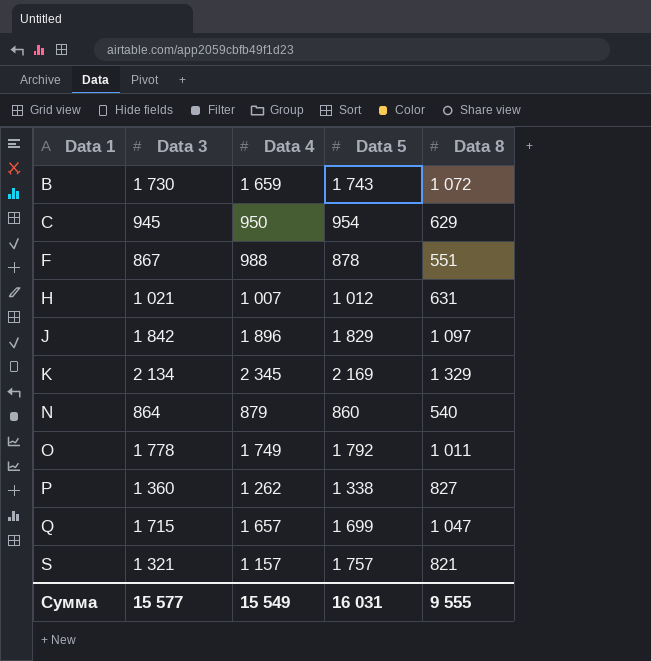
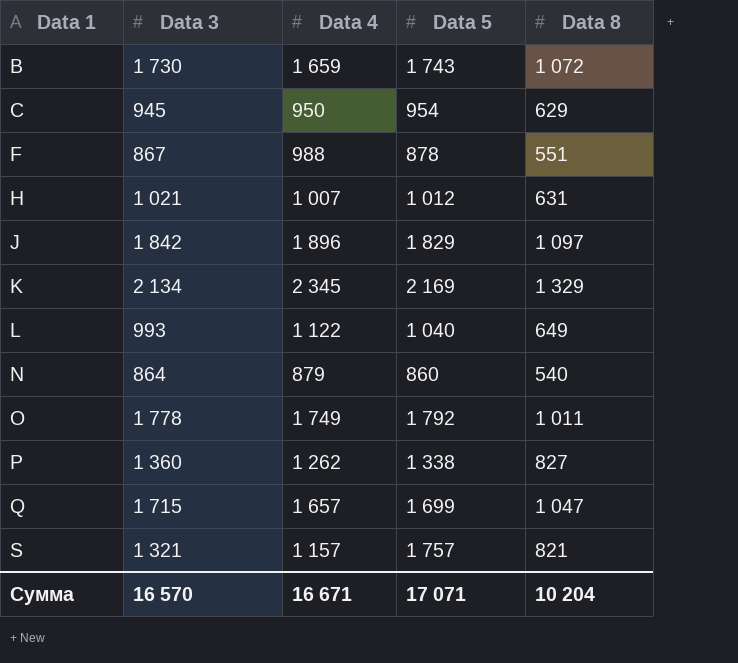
row L: none -> 993 | 1 122 | 1 040 | 649
Сумма | Data 3: 15 577 -> 16 570
Сумма | Data 4: 15 549 -> 16 671
Сумма | Data 5: 16 031 -> 17 071
Сумма | Data 8: 9 555 -> 10 204

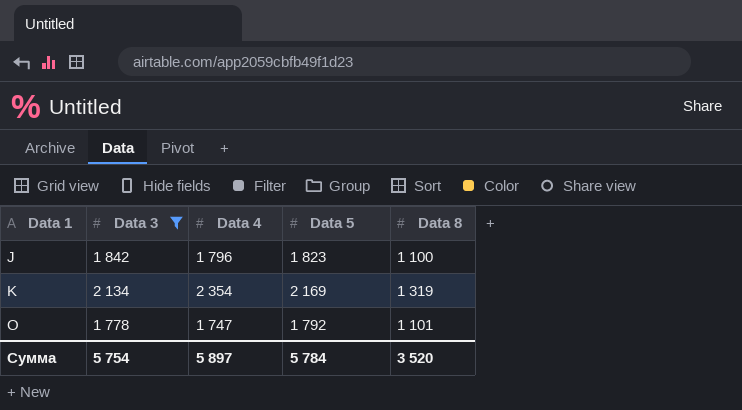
filter: none -> Data 3 >= 1 778
J | Data 4: 1 896 -> 1 796
J | Data 5: 1 829 -> 1 823
J | Data 8: 1 097 -> 1 100
K | Data 4: 2 345 -> 2 354
K | Data 8: 1 329 -> 1 319
O | Data 4: 1 749 -> 1 747
O | Data 8: 1 011 -> 1 101
Сумма | Data 3: 16 570 -> 5 754
Сумма | Data 4: 16 671 -> 5 897
Сумма | Data 5: 17 071 -> 5 784
Сумма | Data 8: 10 204 -> 3 520

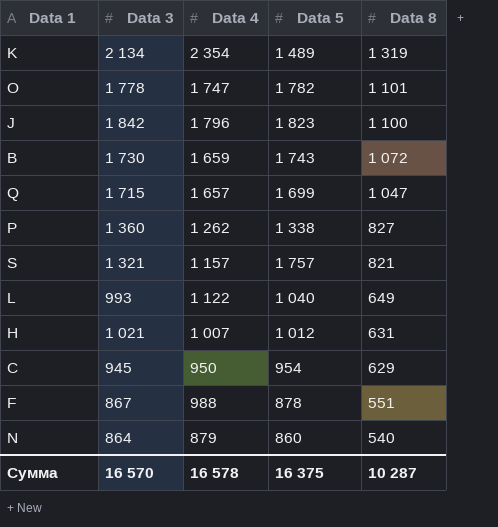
filter: Data 3 >= 1 778 -> none
row order: Data 1 ascending -> Data 8 descending
K | Data 5: 2 169 -> 1 489
O | Data 5: 1 792 -> 1 782
Сумма | Data 3: 5 754 -> 16 570
Сумма | Data 4: 5 897 -> 16 578
Сумма | Data 5: 5 784 -> 16 375
Сумма | Data 8: 3 520 -> 10 287

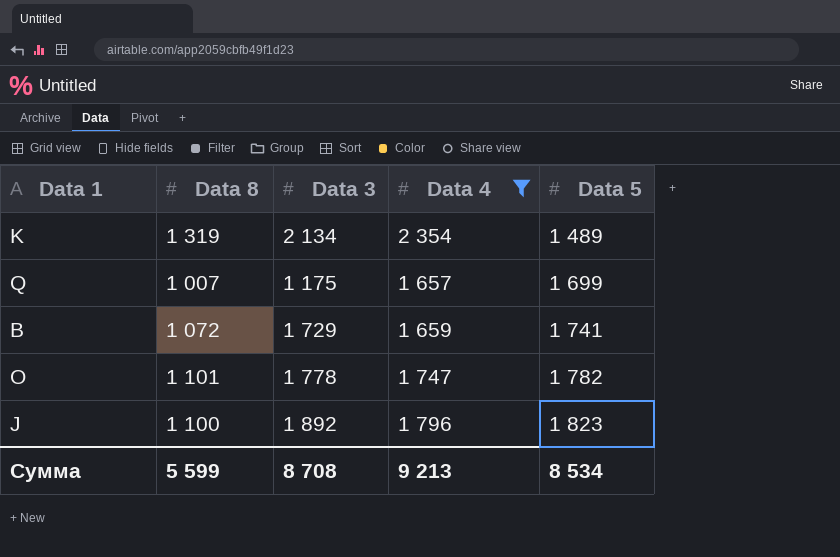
filter: none -> Data 4 >= 1 657
row order: Data 8 descending -> Data 5 ascending
column Data 8 | position: 5 -> 2
Q | Data 8: 1 047 -> 1 007
Q | Data 3: 1 715 -> 1 175
B | Data 3: 1 730 -> 1 729
B | Data 5: 1 743 -> 1 741
J | Data 3: 1 842 -> 1 892
Сумма | Data 8: 10 287 -> 5 599
Сумма | Data 3: 16 570 -> 8 708
Сумма | Data 4: 16 578 -> 9 213
Сумма | Data 5: 16 375 -> 8 534

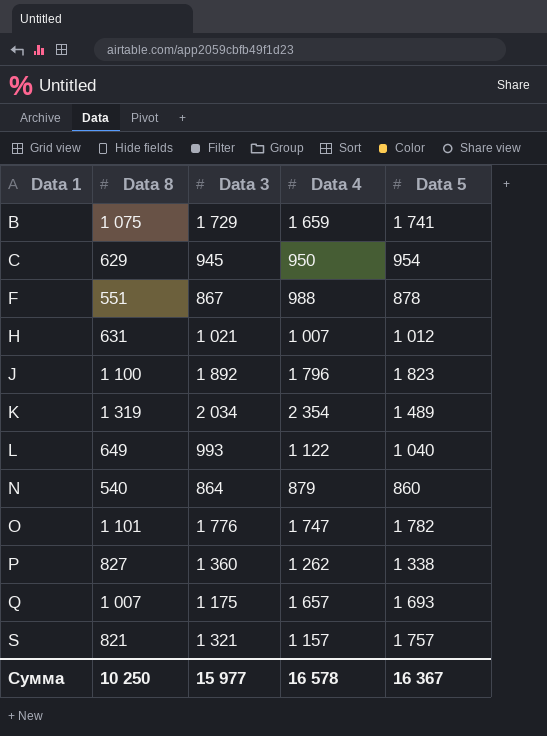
filter: Data 4 >= 1 657 -> none
row order: Data 5 ascending -> Data 1 ascending
B | Data 8: 1 072 -> 1 075
K | Data 3: 2 134 -> 2 034
O | Data 3: 1 778 -> 1 776
Q | Data 5: 1 699 -> 1 693
Сумма | Data 8: 5 599 -> 10 250
Сумма | Data 3: 8 708 -> 15 977
Сумма | Data 4: 9 213 -> 16 578
Сумма | Data 5: 8 534 -> 16 367

